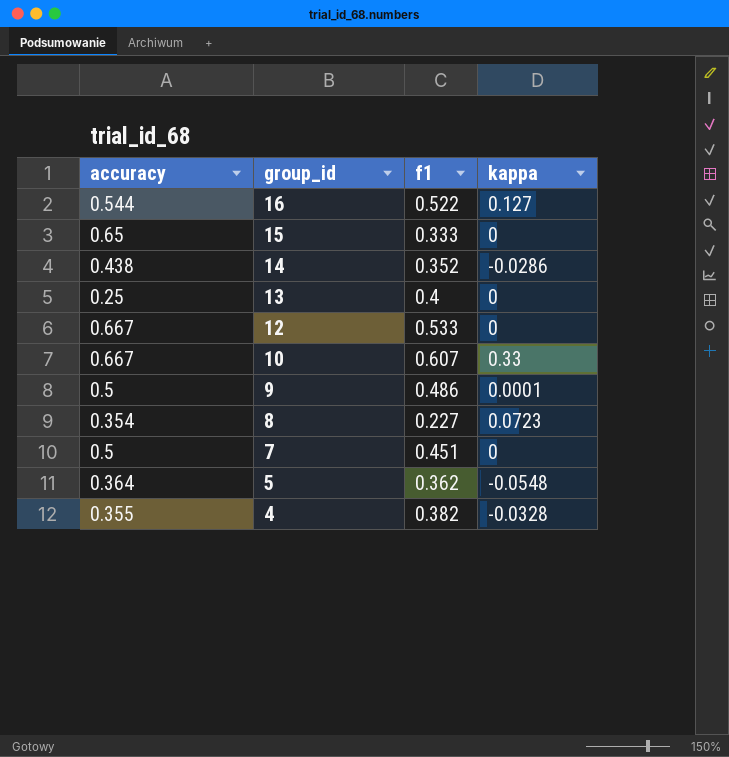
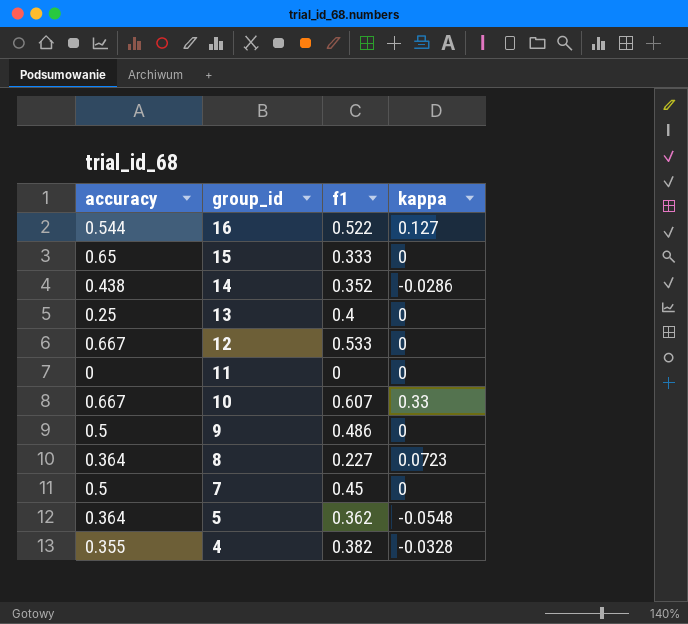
row 11: none -> 0 | 0 | 0
9 | kappa: 0.0001 -> 0
8 | accuracy: 0.354 -> 0.364
7 | f1: 0.451 -> 0.45

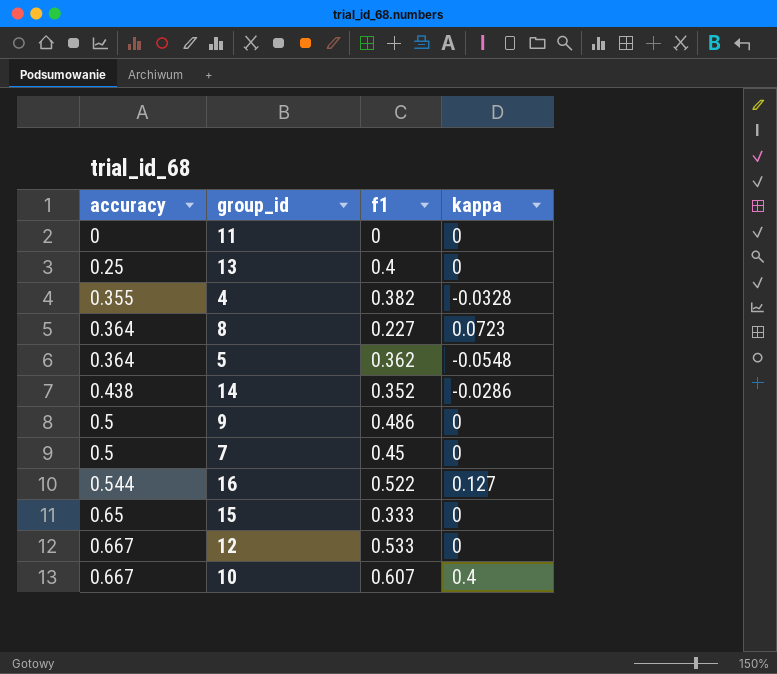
row order: group_id descending -> accuracy ascending
10 | kappa: 0.33 -> 0.4

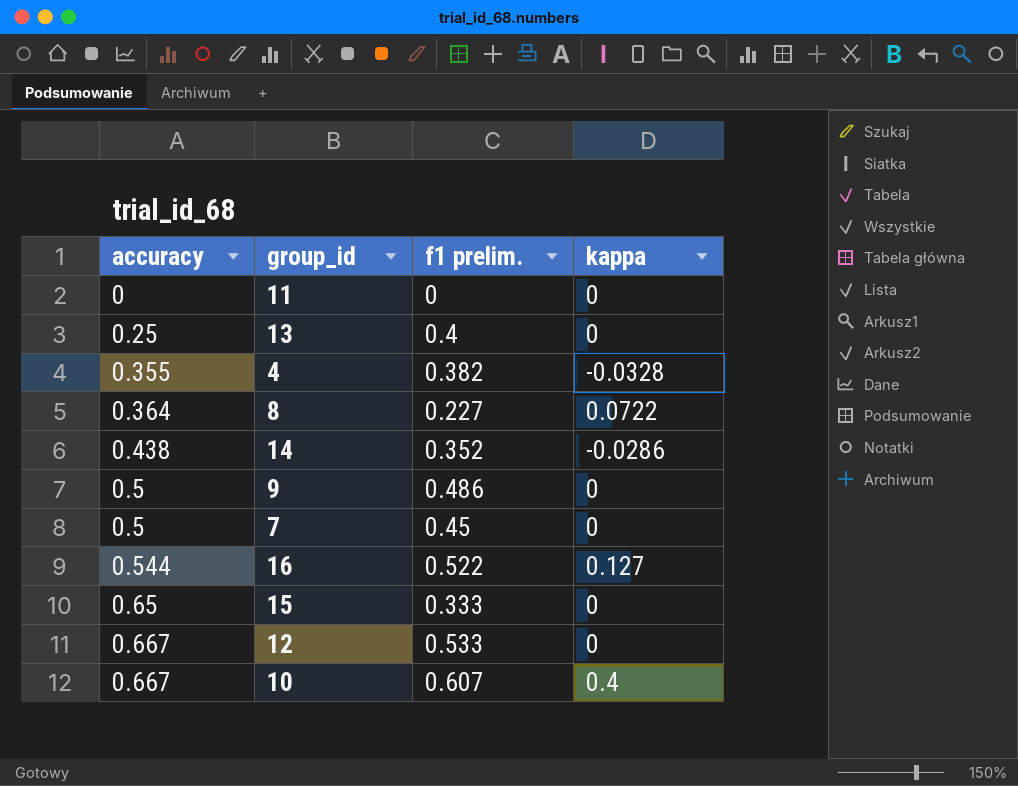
column name: f1 -> f1 prelim.
row 5: 0.364 | 0.362 | -0.0548 -> none
8 | kappa: 0.0723 -> 0.0722

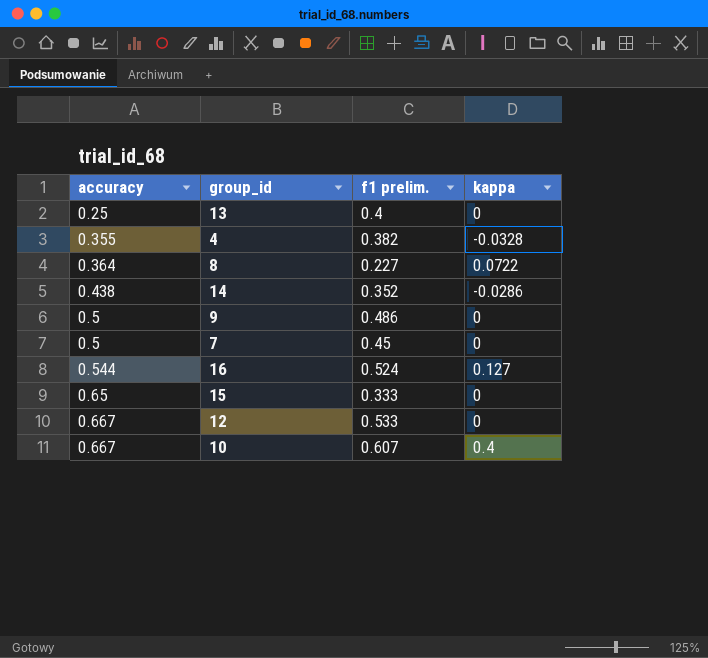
row 11: 0 | 0 | 0 -> none
16 | f1 prelim.: 0.522 -> 0.524

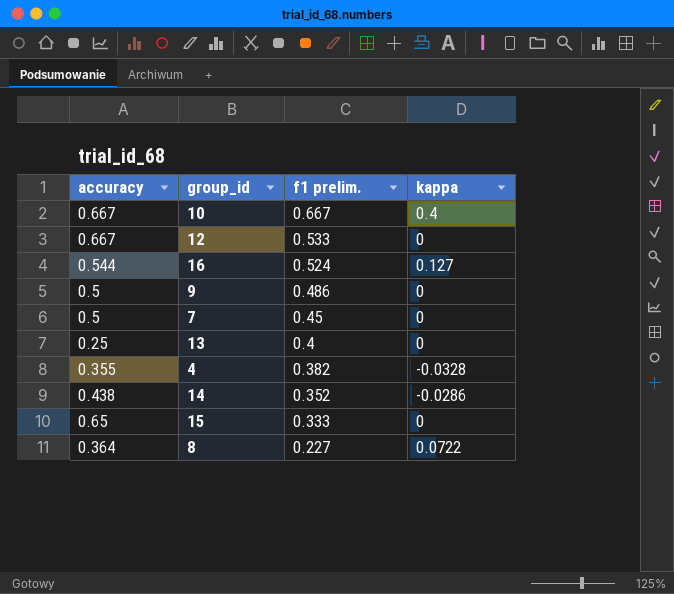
row order: accuracy ascending -> f1 prelim. descending
10 | f1 prelim.: 0.607 -> 0.667

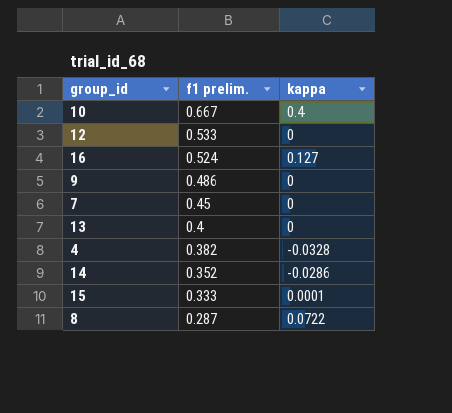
column accuracy | position: 1 -> none
15 | kappa: 0 -> 0.0001
8 | f1 prelim.: 0.227 -> 0.287

